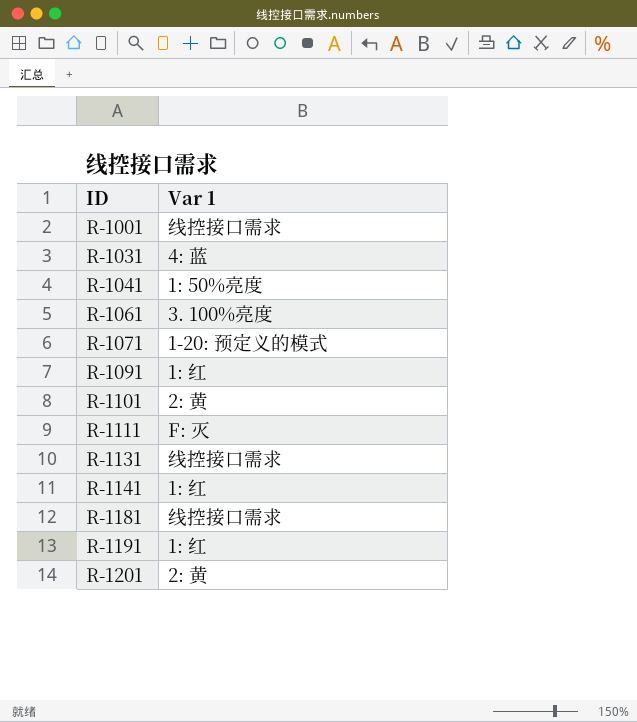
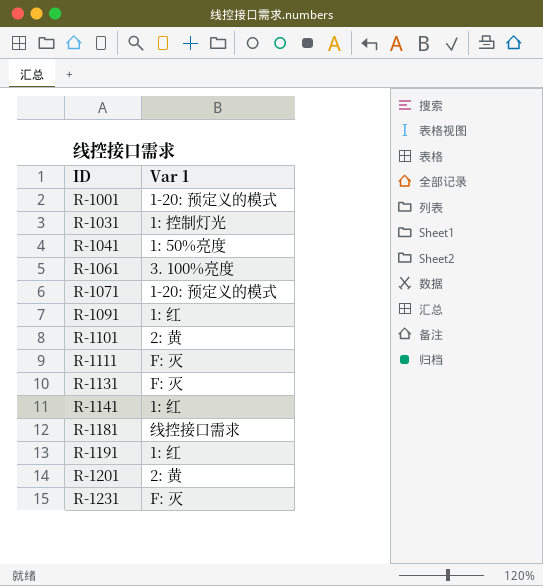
R-1001 | Var 1: 线控接口需求 -> 1-20: 预定义的模式
R-1031 | Var 1: 4: 蓝 -> 1: 控制灯光
R-1131 | Var 1: 线控接口需求 -> F: 灭
row R-1231: none -> F: 灭

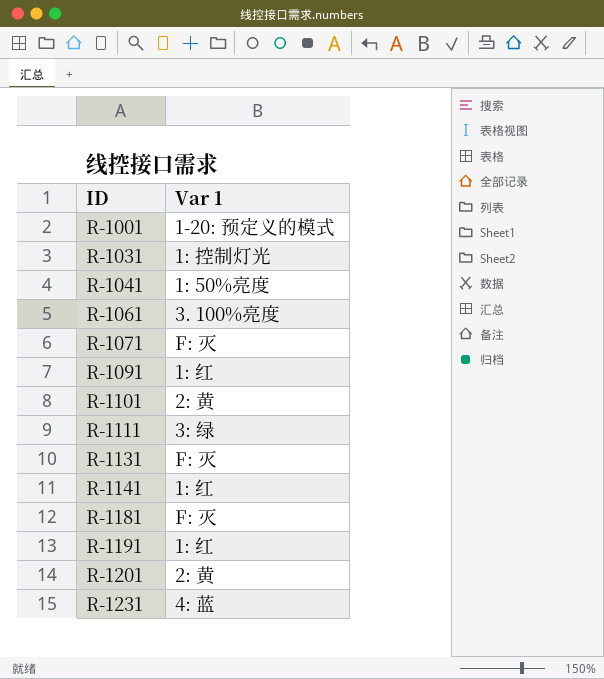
R-1071 | Var 1: 1-20: 预定义的模式 -> F: 灭
R-1111 | Var 1: F: 灭 -> 3: 绿
R-1181 | Var 1: 线控接口需求 -> F: 灭
R-1231 | Var 1: F: 灭 -> 4: 蓝

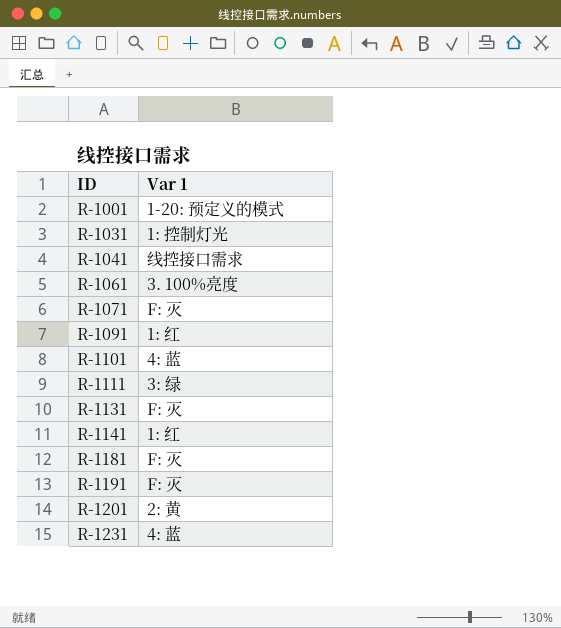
R-1041 | Var 1: 1: 50%亮度 -> 线控接口需求
R-1101 | Var 1: 2: 黄 -> 4: 蓝
R-1191 | Var 1: 1: 红 -> F: 灭

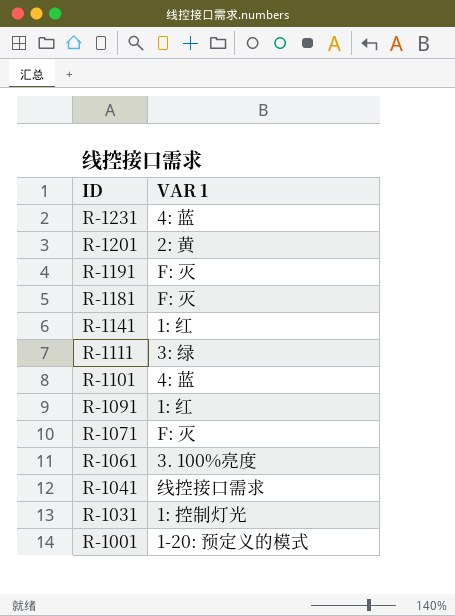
row order: ID ascending -> ID descending
column name: Var 1 -> VAR 1
row R-1131: F: 灭 -> none

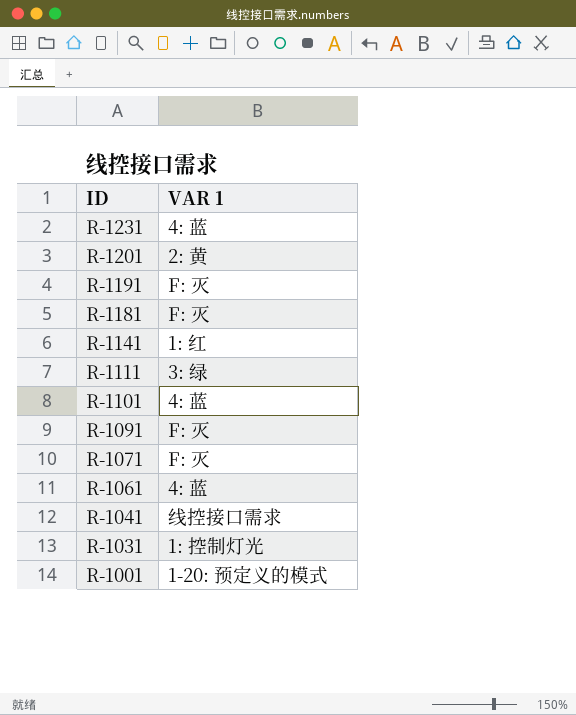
R-1091 | VAR 1: 1: 红 -> F: 灭
R-1061 | VAR 1: 3. 100%亮度 -> 4: 蓝

